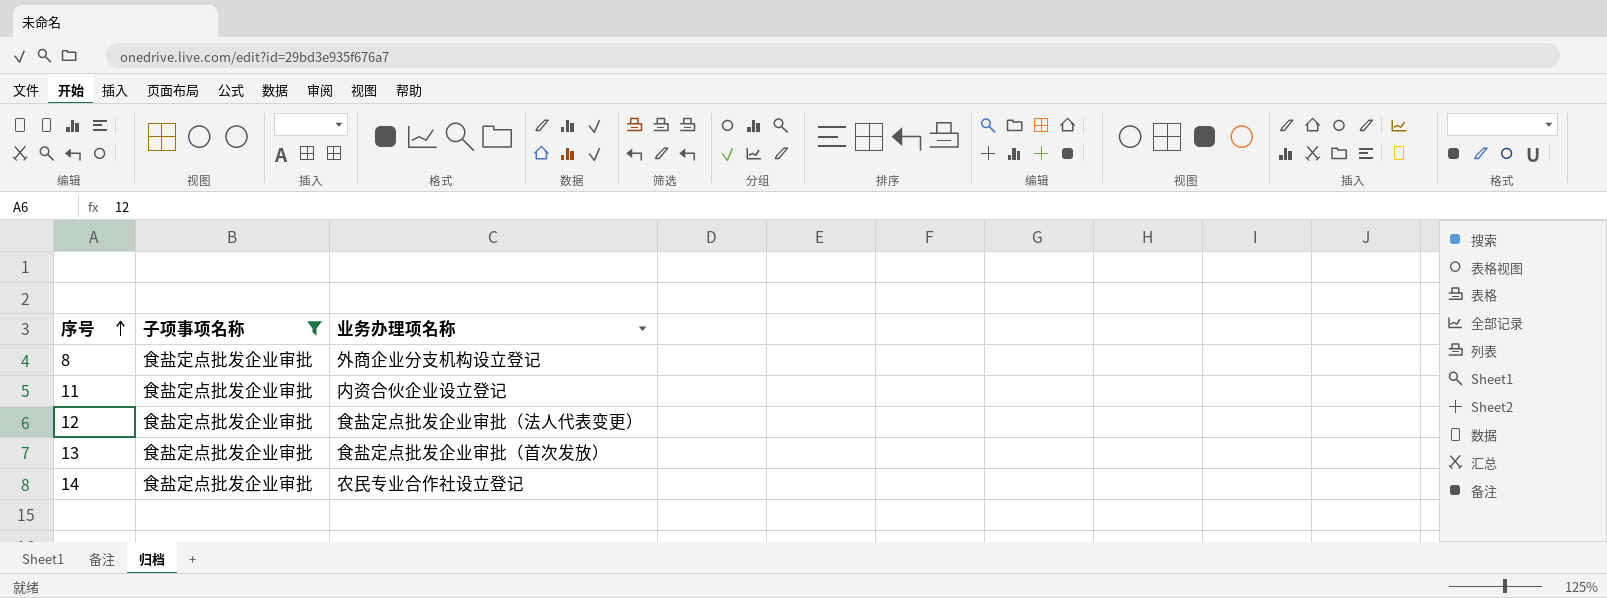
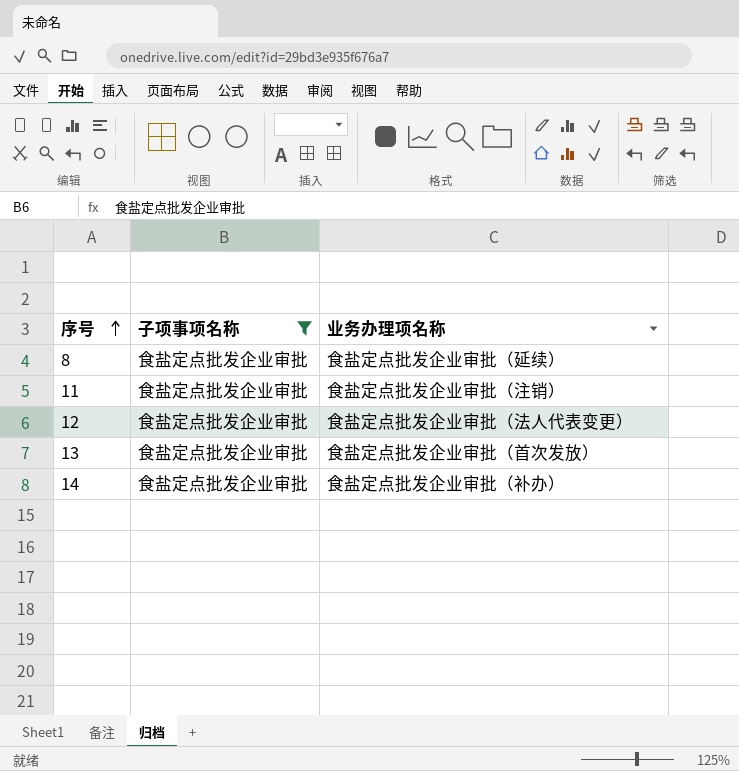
8 | 业务办理项名称: 外商企业分支机构设立登记 -> 食盐定点批发企业审批（延续）
11 | 业务办理项名称: 内资合伙企业设立登记 -> 食盐定点批发企业审批（注销）
14 | 业务办理项名称: 农民专业合作社设立登记 -> 食盐定点批发企业审批（补办）

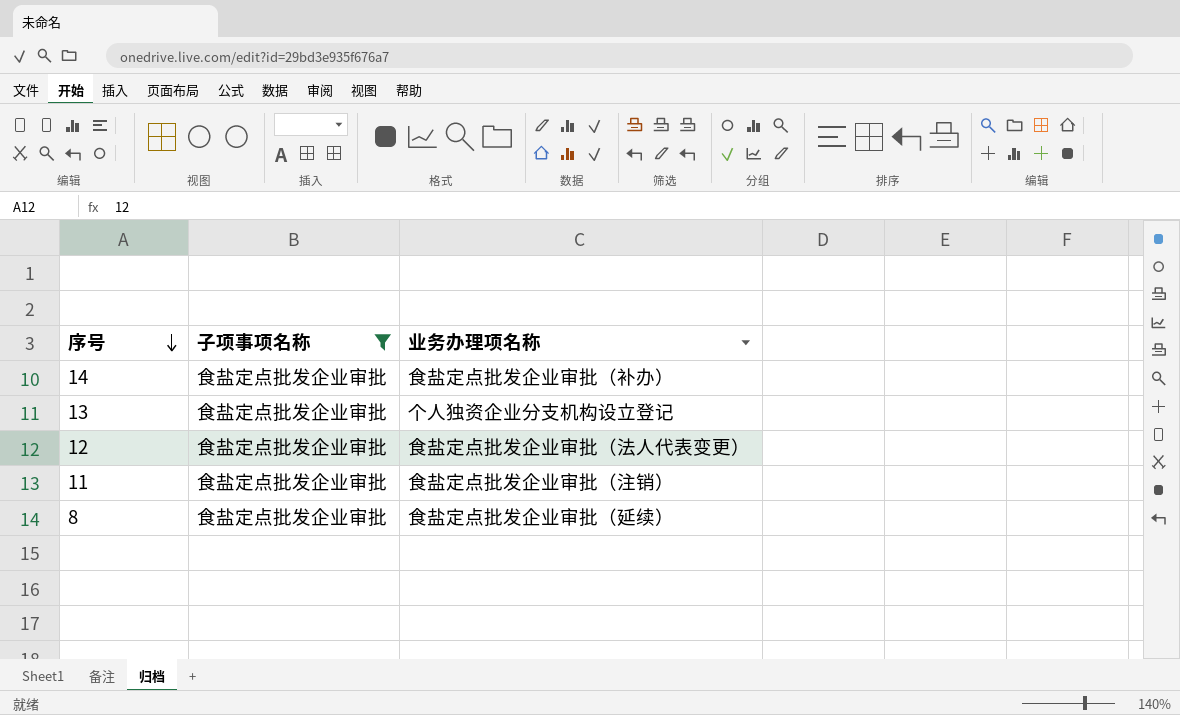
row order: 序号 ascending -> 序号 descending
13 | 业务办理项名称: 食盐定点批发企业审批（首次发放） -> 个人独资企业分支机构设立登记

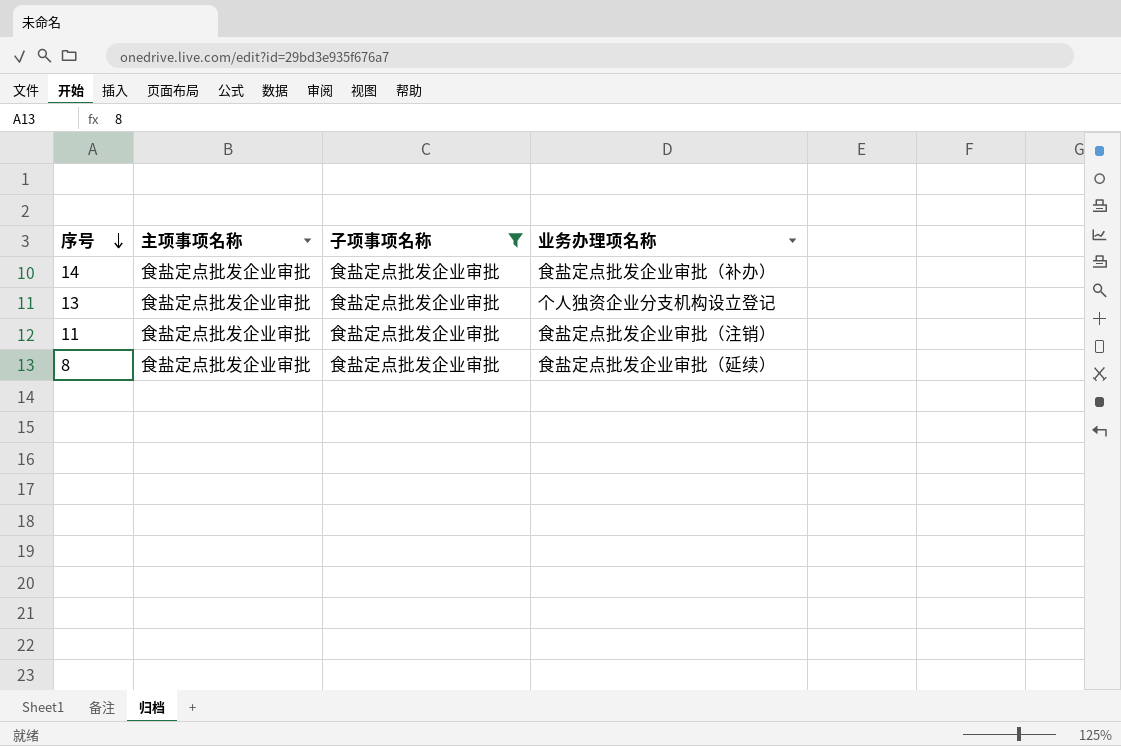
column 主项事项名称 | position: none -> 2
row 12: 食盐定点批发企业审批 | 食盐定点批发企业审批（法人代表变更） -> none

